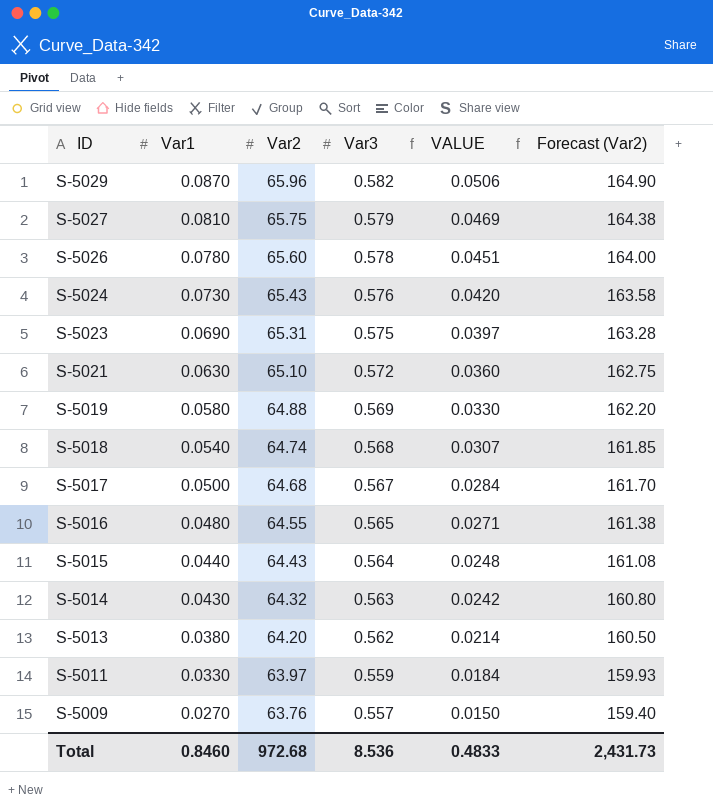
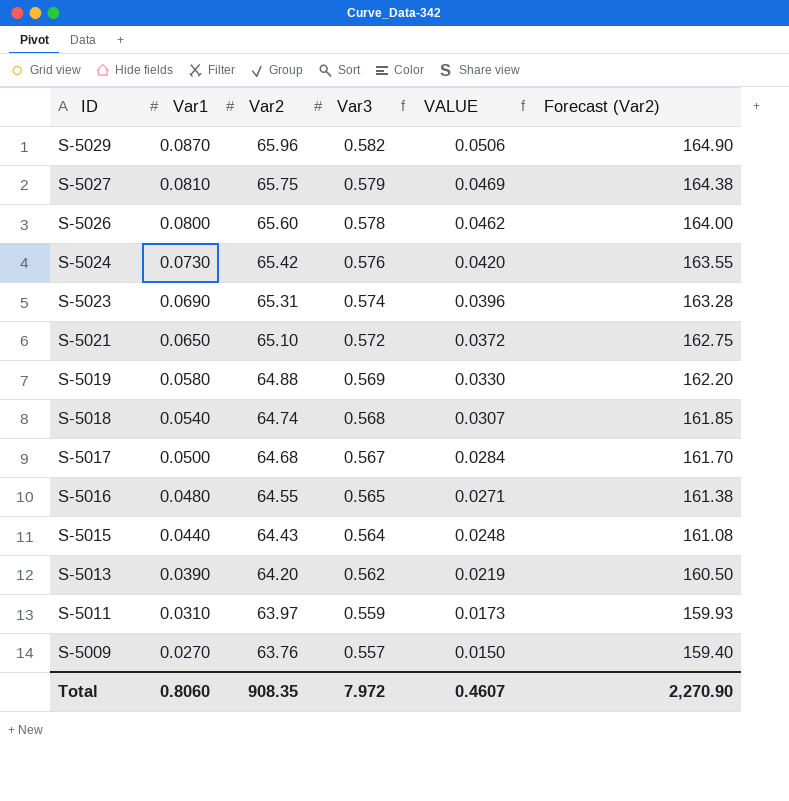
row S-5014: 0.0430 | 64.32 | 0.563 | 0.0242 | 160.80 -> none
S-5026 | Var1: 0.0780 -> 0.0800
S-5026 | VALUE: 0.0451 -> 0.0462
S-5024 | Var2: 65.43 -> 65.42
S-5024 | Forecast (Var2): 163.58 -> 163.55
S-5023 | Var3: 0.575 -> 0.574
S-5023 | VALUE: 0.0397 -> 0.0396
S-5021 | Var1: 0.0630 -> 0.0650
S-5021 | VALUE: 0.0360 -> 0.0372
S-5013 | Var1: 0.0380 -> 0.0390
S-5013 | VALUE: 0.0214 -> 0.0219
S-5011 | Var1: 0.0330 -> 0.0310
S-5011 | VALUE: 0.0184 -> 0.0173
Total | Var1: 0.8460 -> 0.8060
Total | Var2: 972.68 -> 908.35
Total | Var3: 8.536 -> 7.972
Total | VALUE: 0.4833 -> 0.4607
Total | Forecast (Var2): 2,431.73 -> 2,270.90

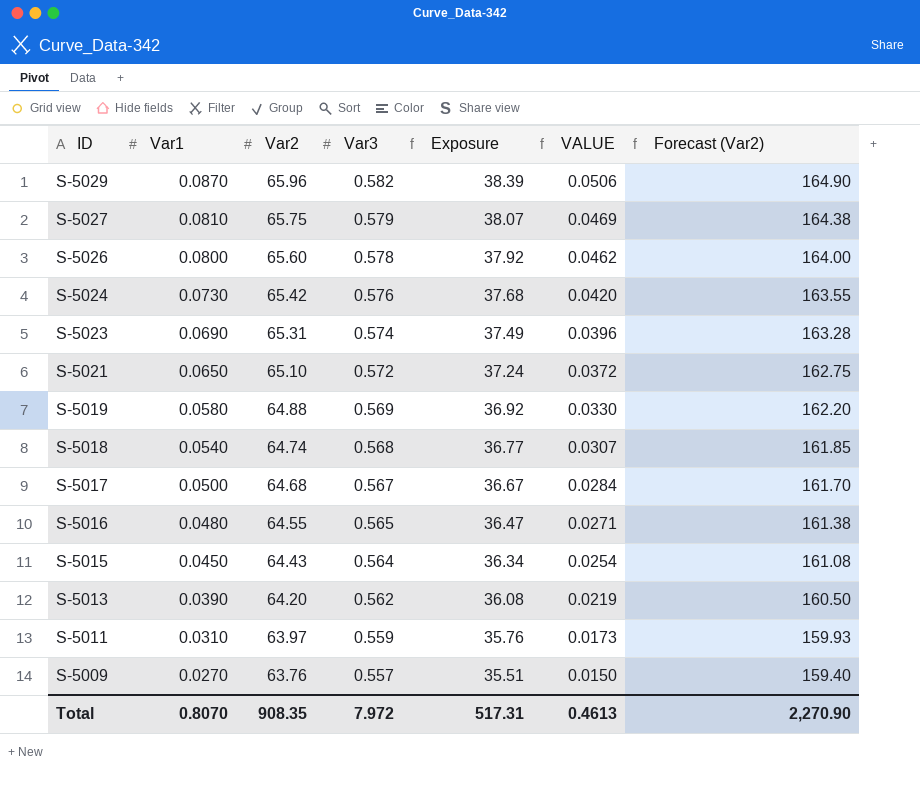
column Exposure | formula: none -> [Var2] * [Var3]
S-5015 | Var1: 0.0440 -> 0.0450
S-5015 | VALUE: 0.0248 -> 0.0254
Total | Var1: 0.8060 -> 0.8070
Total | VALUE: 0.4607 -> 0.4613

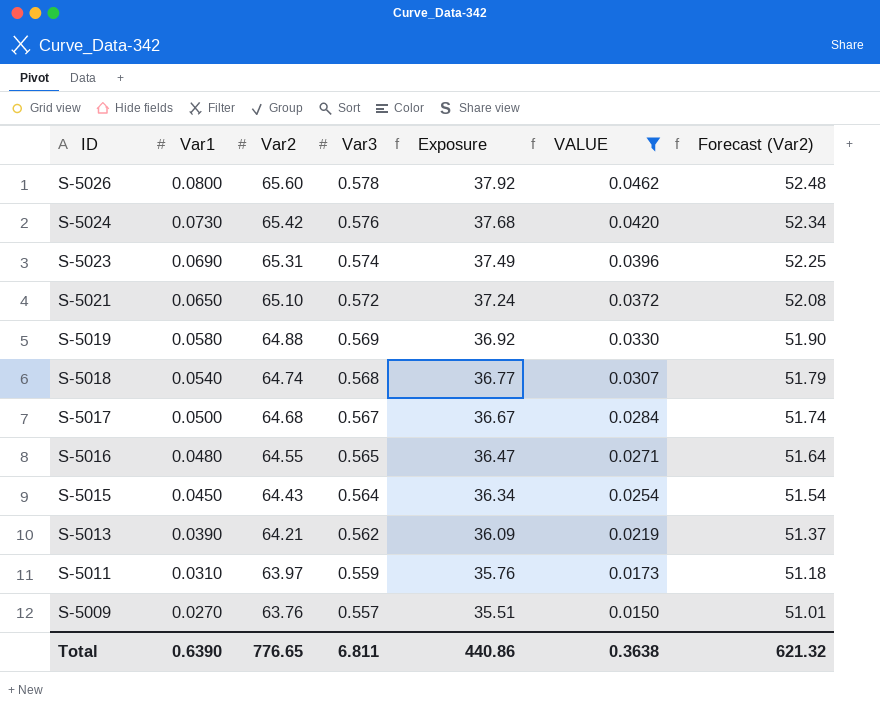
filter: none -> VALUE <= 0.0462
column Forecast (Var2) | formula: [Var2] * 2.5 -> [Var2] * 0.8
S-5013 | Var2: 64.20 -> 64.21
S-5013 | Exposure: 36.08 -> 36.09
Total | Var1: 0.8070 -> 0.6390
Total | Var2: 908.35 -> 776.65
Total | Var3: 7.972 -> 6.811
Total | Exposure: 517.31 -> 440.86
Total | VALUE: 0.4613 -> 0.3638
Total | Forecast (Var2): 2,270.90 -> 621.32

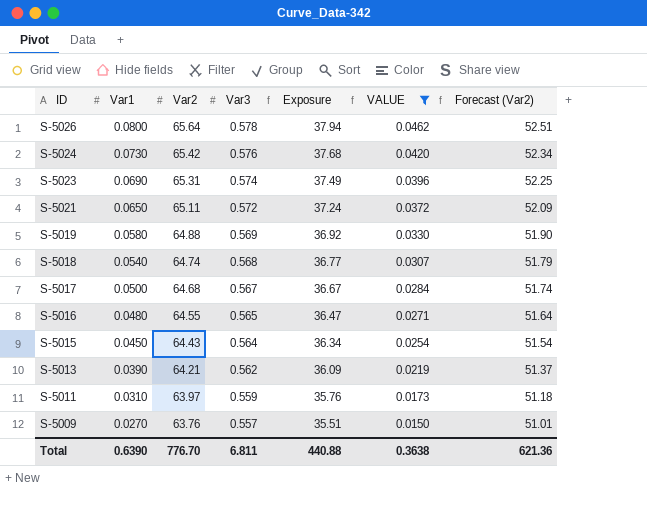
S-5026 | Var2: 65.60 -> 65.64
S-5026 | Exposure: 37.92 -> 37.94
S-5026 | Forecast (Var2): 52.48 -> 52.51
S-5021 | Var2: 65.10 -> 65.11
S-5021 | Forecast (Var2): 52.08 -> 52.09
Total | Var2: 776.65 -> 776.70
Total | Exposure: 440.86 -> 440.88
Total | Forecast (Var2): 621.32 -> 621.36

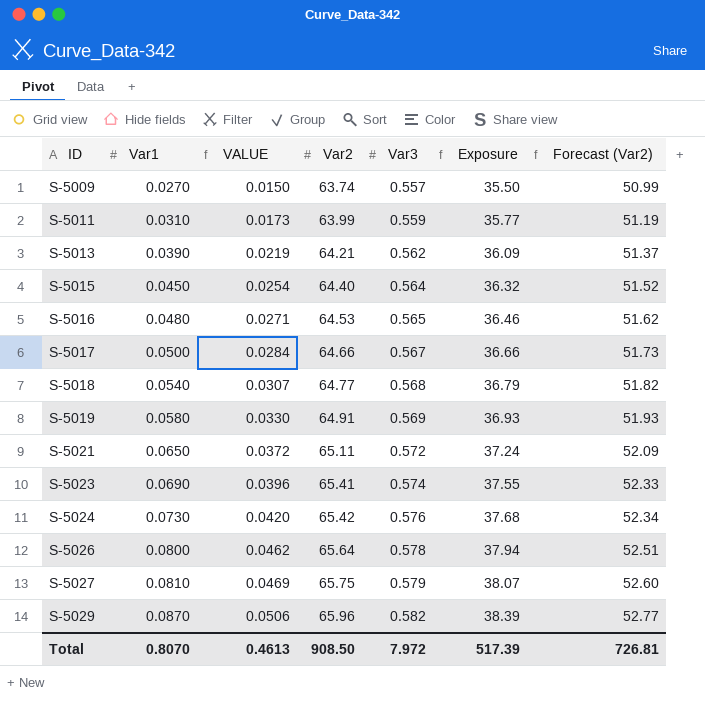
filter: VALUE <= 0.0462 -> none
row order: ID descending -> ID ascending
column VALUE | position: 6 -> 3
S-5009 | Var2: 63.76 -> 63.74
S-5009 | Exposure: 35.51 -> 35.50
S-5009 | Forecast (Var2): 51.01 -> 50.99
S-5011 | Var2: 63.97 -> 63.99
S-5011 | Exposure: 35.76 -> 35.77
S-5011 | Forecast (Var2): 51.18 -> 51.19
S-5015 | Var2: 64.43 -> 64.40
S-5015 | Exposure: 36.34 -> 36.32
S-5015 | Forecast (Var2): 51.54 -> 51.52
S-5016 | Var2: 64.55 -> 64.53
S-5016 | Exposure: 36.47 -> 36.46
S-5016 | Forecast (Var2): 51.64 -> 51.62
S-5017 | Var2: 64.68 -> 64.66
S-5017 | Exposure: 36.67 -> 36.66
S-5017 | Forecast (Var2): 51.74 -> 51.73
S-5018 | Var2: 64.74 -> 64.77
S-5018 | Exposure: 36.77 -> 36.79
S-5018 | Forecast (Var2): 51.79 -> 51.82
S-5019 | Var2: 64.88 -> 64.91
S-5019 | Exposure: 36.92 -> 36.93
S-5019 | Forecast (Var2): 51.90 -> 51.93
S-5023 | Var2: 65.31 -> 65.41
S-5023 | Exposure: 37.49 -> 37.55
S-5023 | Forecast (Var2): 52.25 -> 52.33
Total | Var1: 0.6390 -> 0.8070
Total | VALUE: 0.3638 -> 0.4613
Total | Var2: 776.70 -> 908.50
Total | Var3: 6.811 -> 7.972
Total | Exposure: 440.88 -> 517.39
Total | Forecast (Var2): 621.36 -> 726.81

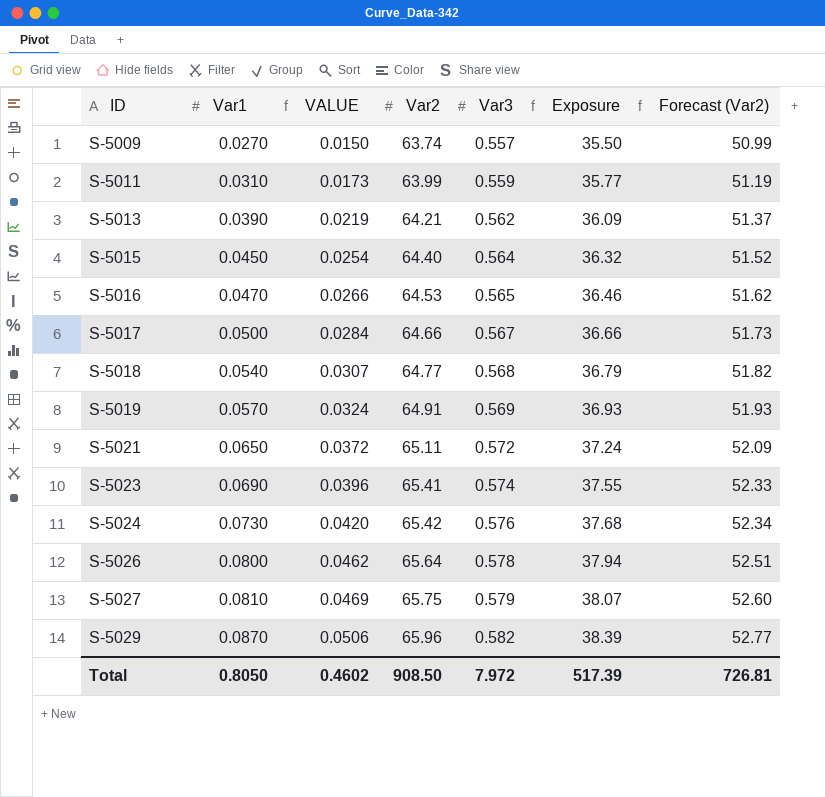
S-5016 | Var1: 0.0480 -> 0.0470
S-5016 | VALUE: 0.0271 -> 0.0266
S-5019 | Var1: 0.0580 -> 0.0570
S-5019 | VALUE: 0.0330 -> 0.0324
Total | Var1: 0.8070 -> 0.8050
Total | VALUE: 0.4613 -> 0.4602

